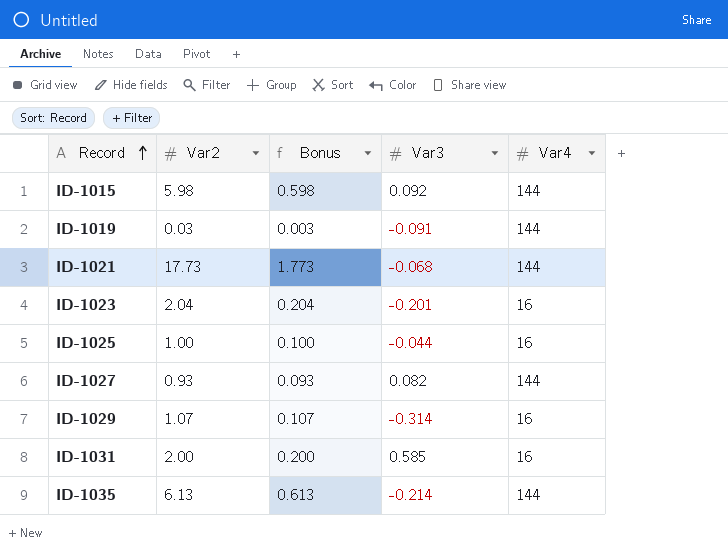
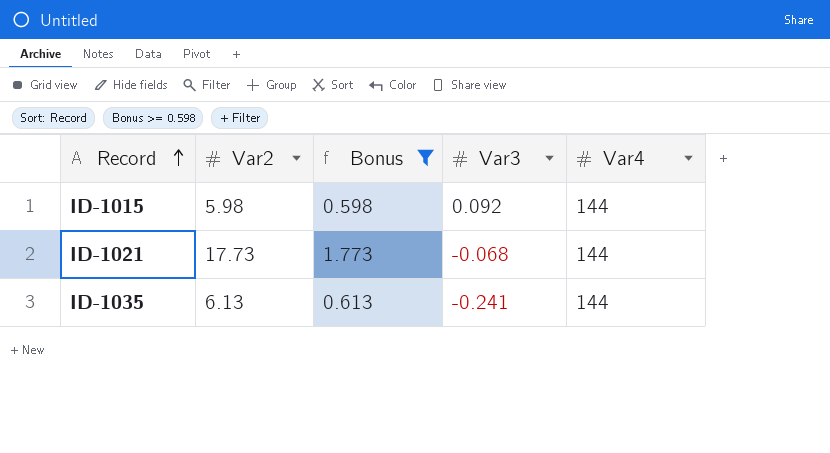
filter: none -> Bonus >= 0.598
ID-1035 | Var3: -0.214 -> -0.241

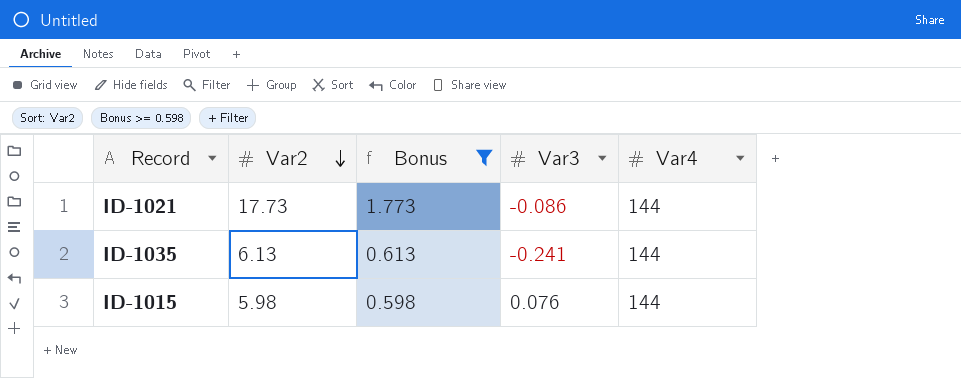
row order: Record ascending -> Var2 descending
ID-1021 | Var3: -0.068 -> -0.086
ID-1015 | Var3: 0.092 -> 0.076

